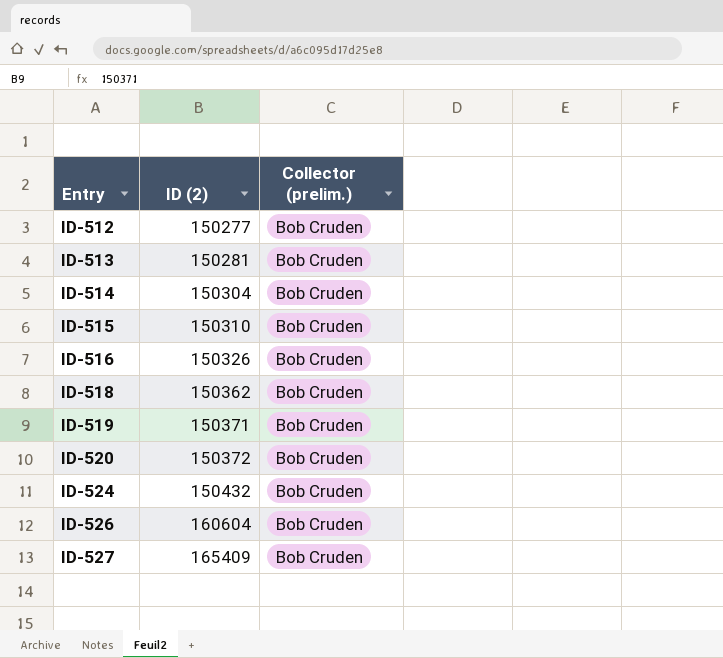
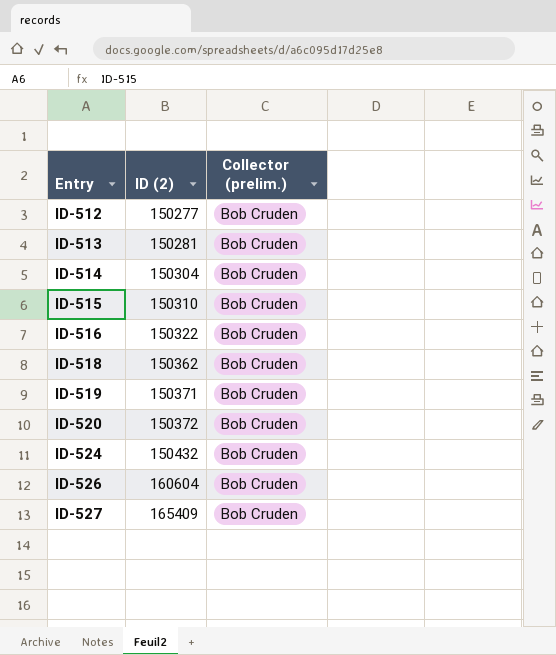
ID-516 | ID (2): 150326 -> 150322

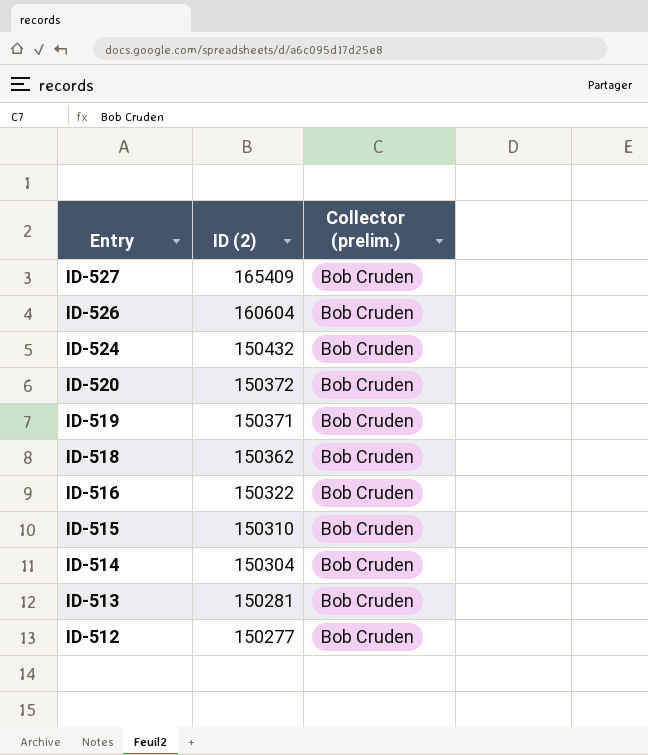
row order: Entry ascending -> Entry descending

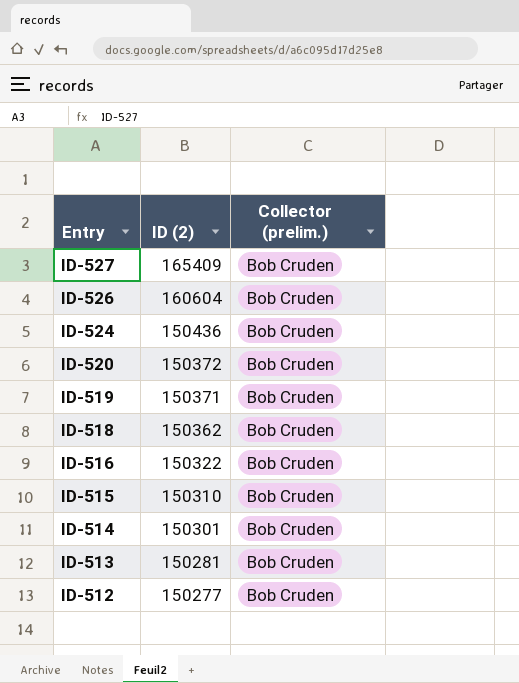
ID-524 | ID (2): 150432 -> 150436
ID-514 | ID (2): 150304 -> 150301

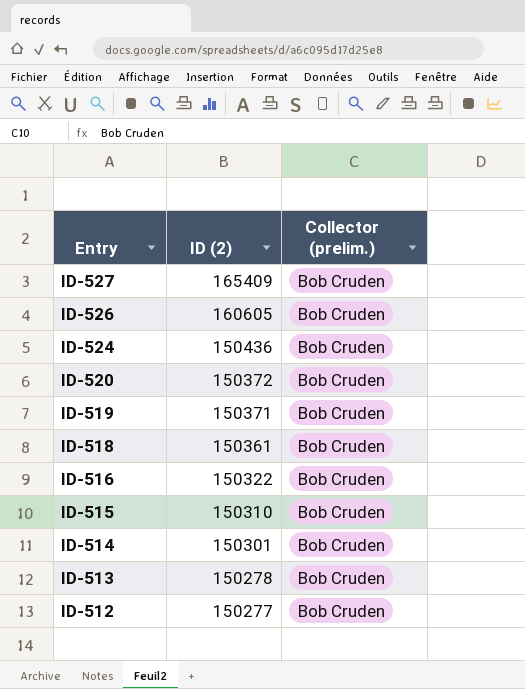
ID-526 | ID (2): 160604 -> 160605
ID-518 | ID (2): 150362 -> 150361
ID-513 | ID (2): 150281 -> 150278

